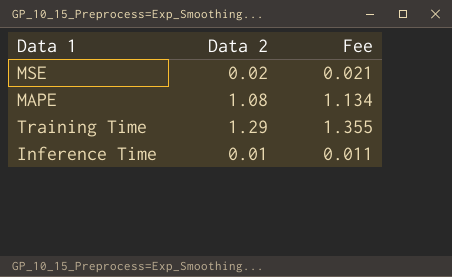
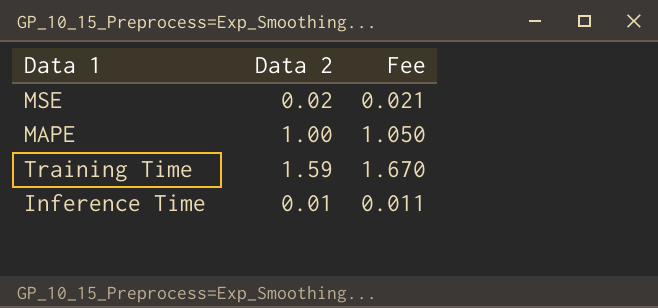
MAPE | Data 2: 1.08 -> 1.00
MAPE | Fee: 1.134 -> 1.050
Training Time | Data 2: 1.29 -> 1.59
Training Time | Fee: 1.355 -> 1.670

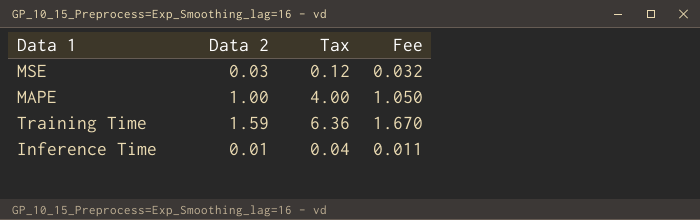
column Tax | formula: none -> [Data 2] * 4
MSE | Data 2: 0.02 -> 0.03
MSE | Fee: 0.021 -> 0.032

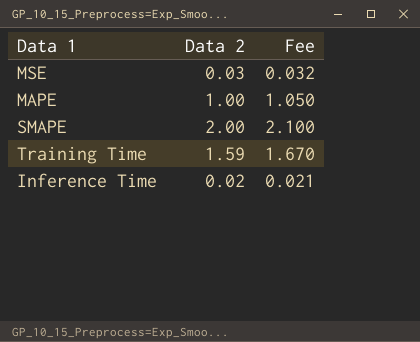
column Tax | formula: [Data 2] * 4 -> none
row SMAPE: none -> 2.00 | 2.100
Inference Time | Data 2: 0.01 -> 0.02
Inference Time | Fee: 0.011 -> 0.021

